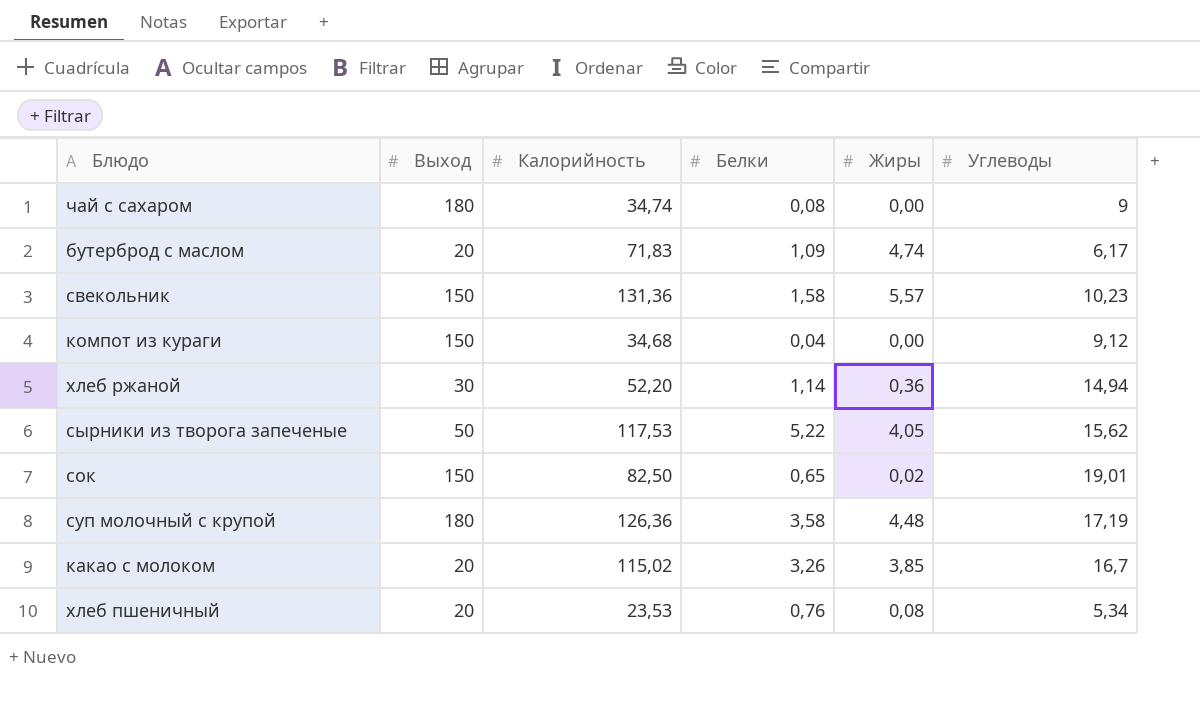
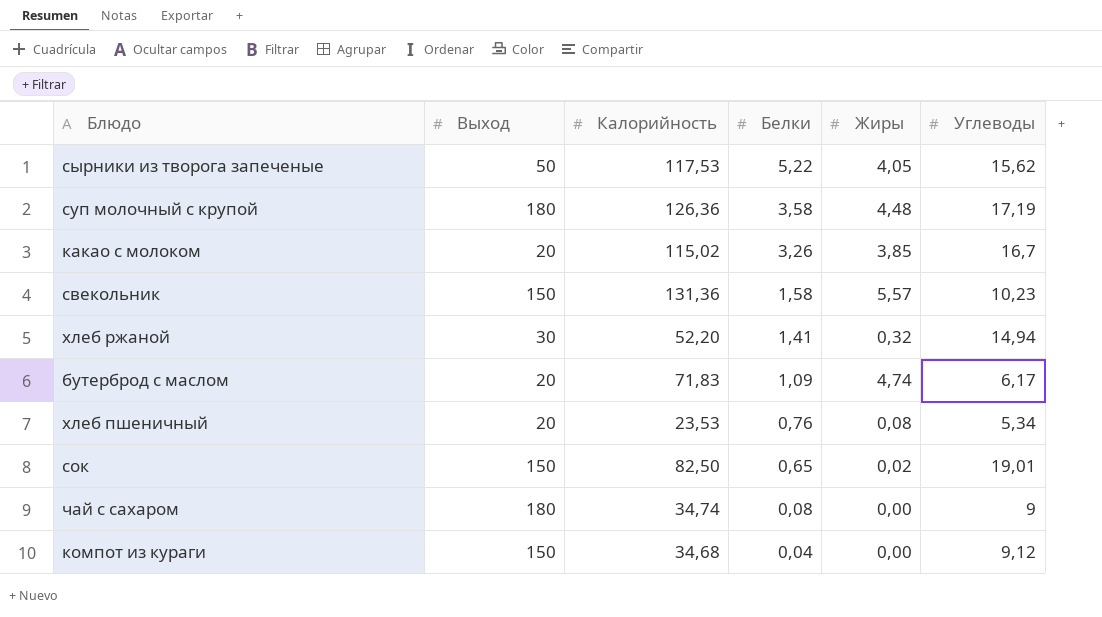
row order: none -> Белки descending
хлеб ржаной | Белки: 1,14 -> 1,41
хлеб ржаной | Жиры: 0,36 -> 0,32

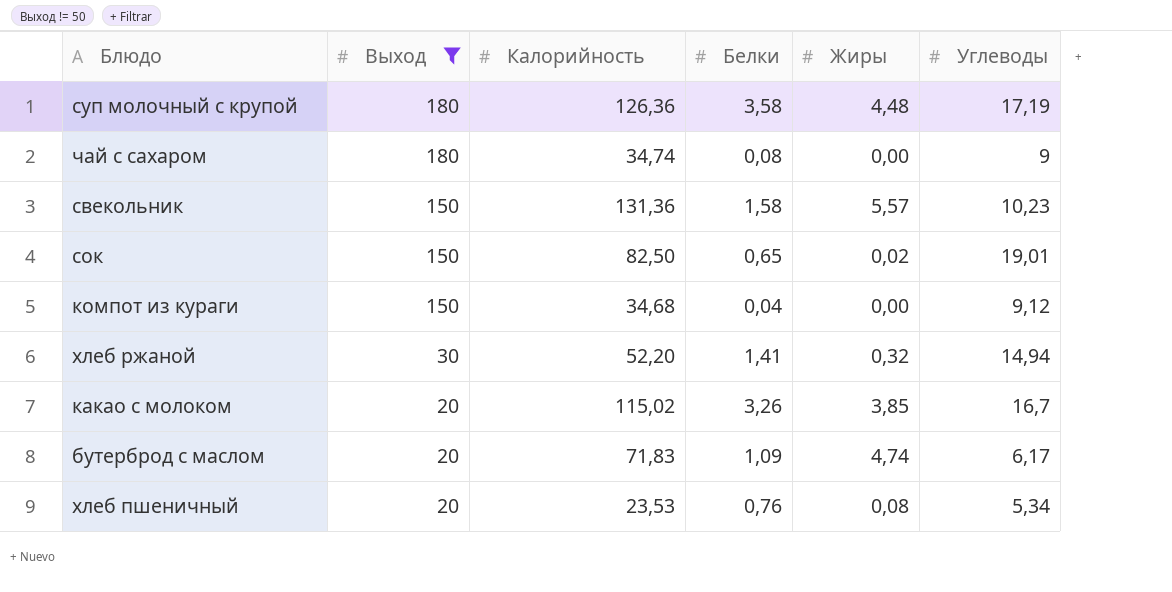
filter: none -> Выход != 50
row order: Белки descending -> Выход descending

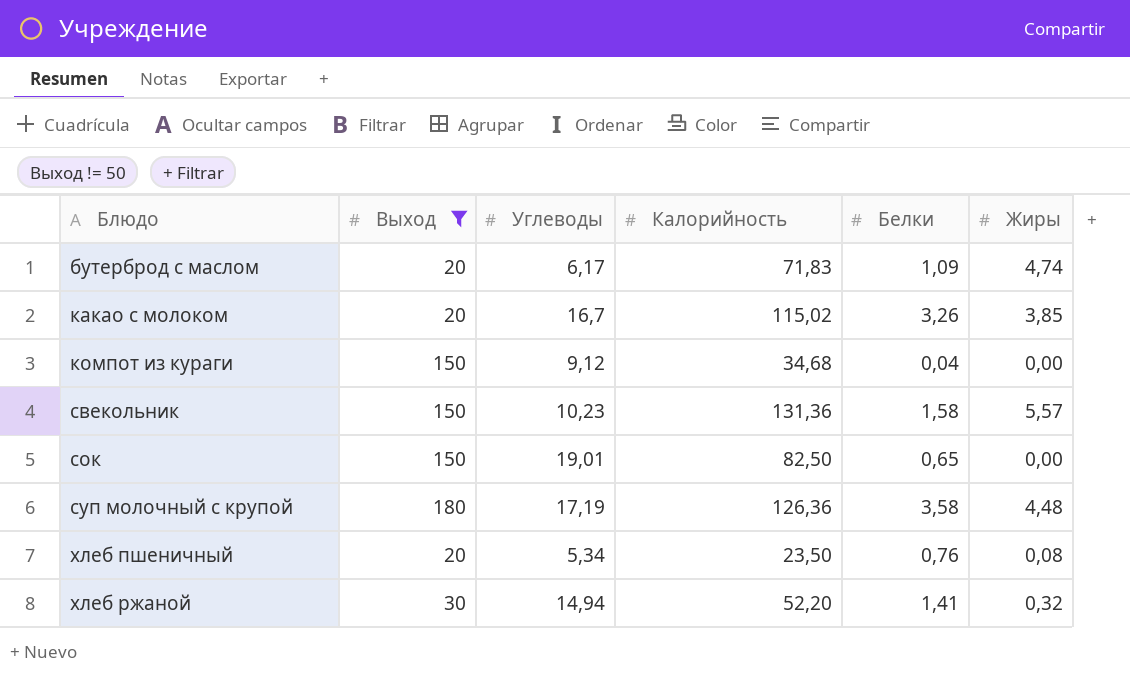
row order: Выход descending -> Блюдо ascending
column Углеводы | position: 6 -> 3
row чай с сахаром: 180 | 34,74 | 0,08 | 0,00 | 9 -> none
сок | Жиры: 0,02 -> 0,00
хлеб пшеничный | Калорийность: 23,53 -> 23,50

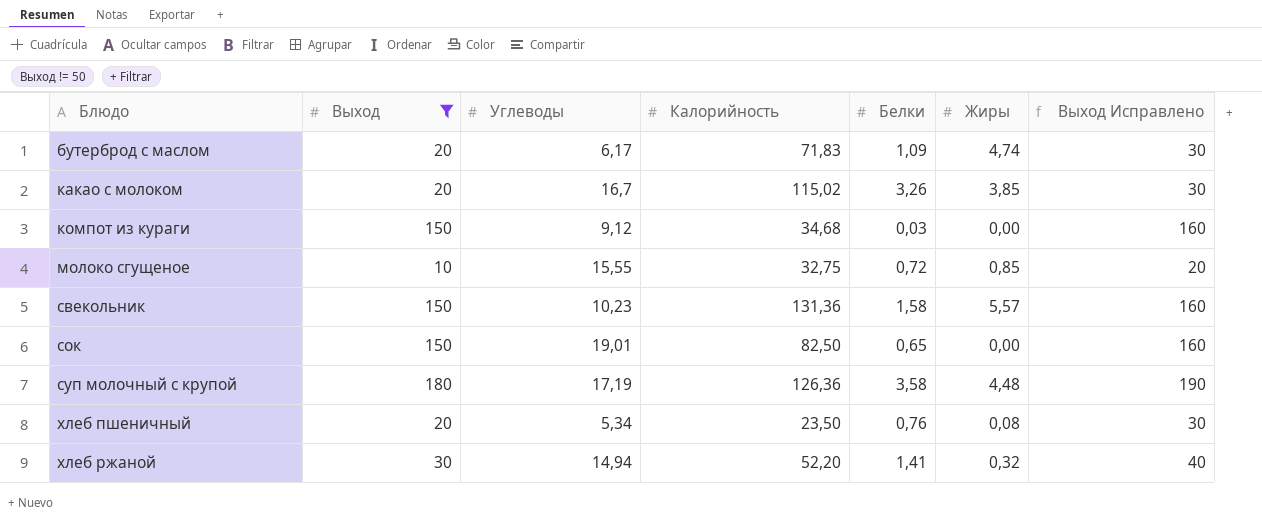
column Выход Исправлено | formula: none -> [Выход] + 10
компот из кураги | Белки: 0,04 -> 0,03
row молоко сгущеное: none -> 10 | 15,55 | 32,75 | 0,72 | 0,85 | 20

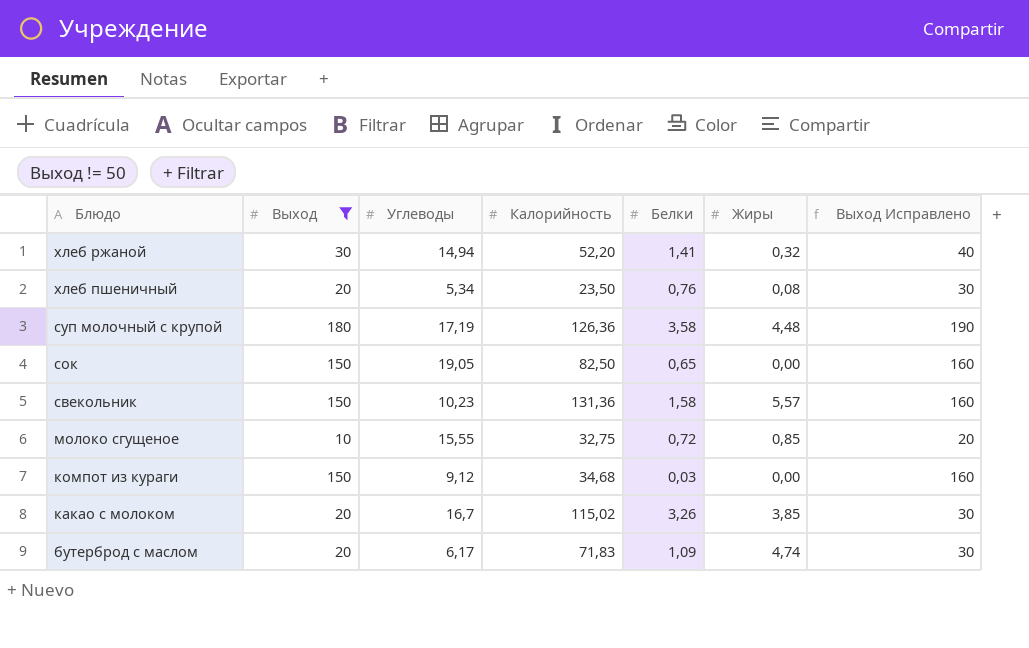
row order: Блюдо ascending -> Блюдо descending
сок | Углеводы: 19,01 -> 19,05

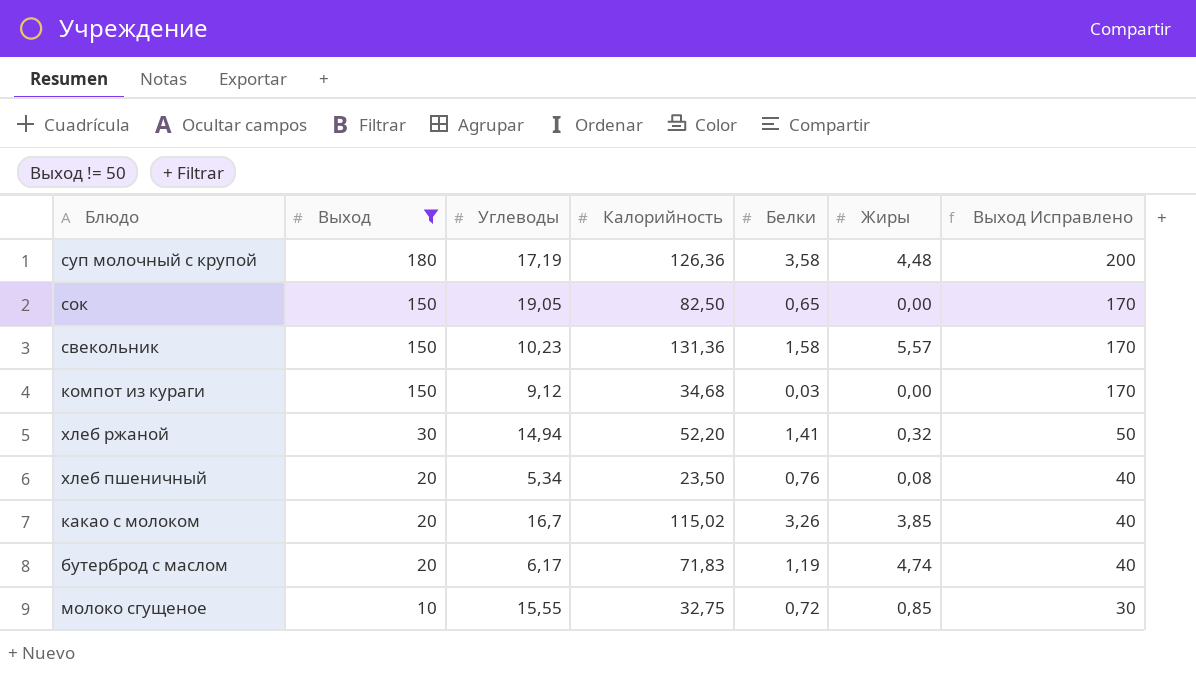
row order: Блюдо descending -> Выход descending
column Выход Исправлено | formula: [Выход] + 10 -> [Выход] + 20
бутерброд с маслом | Белки: 1,09 -> 1,19

